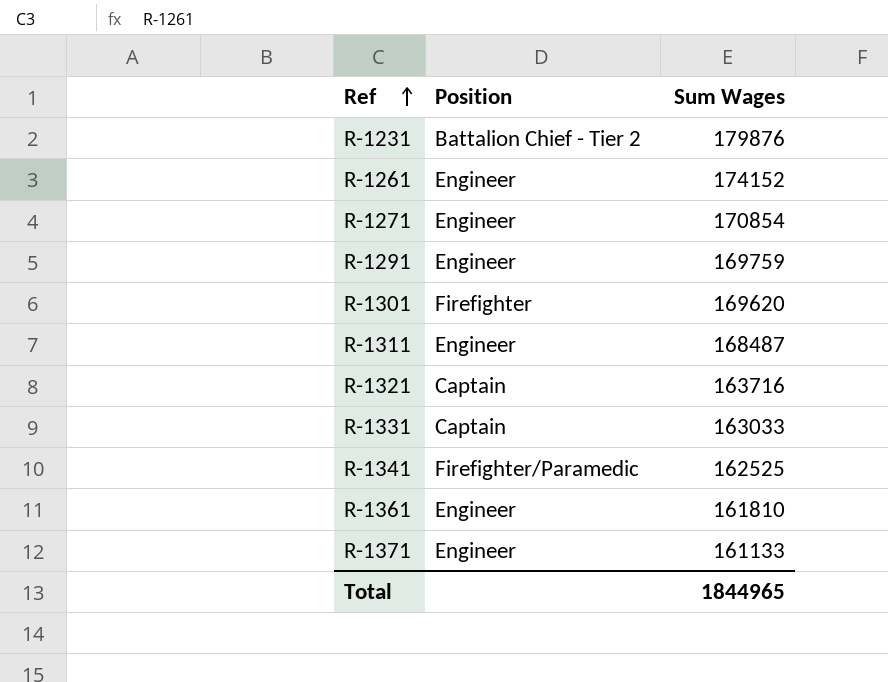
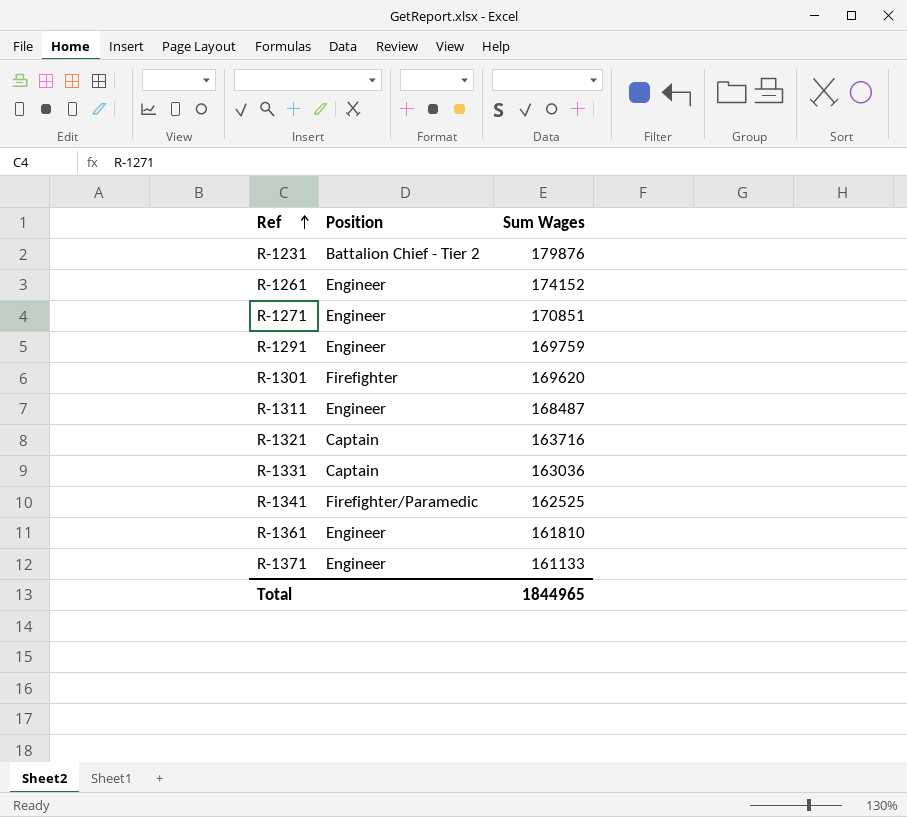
R-1271 | Sum Wages: 170854 -> 170851
R-1331 | Sum Wages: 163033 -> 163036

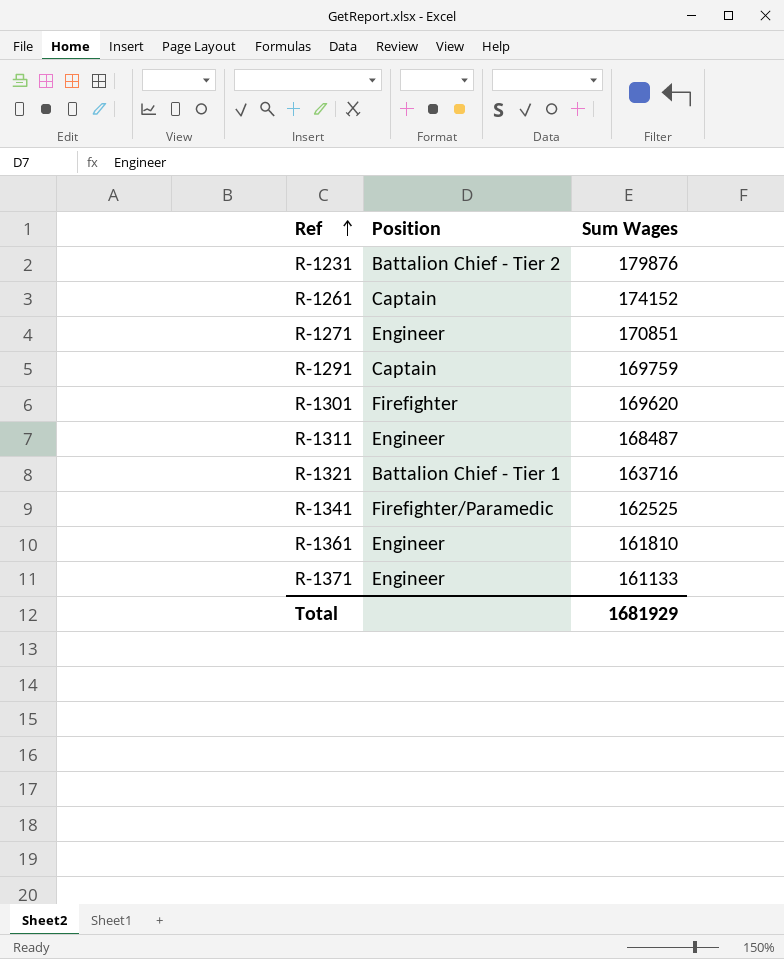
row R-1331: Captain | 163036 -> none
R-1261 | Position: Engineer -> Captain
R-1291 | Position: Engineer -> Captain
R-1321 | Position: Captain -> Battalion Chief - Tier 1
Total | Sum Wages: 1844965 -> 1681929

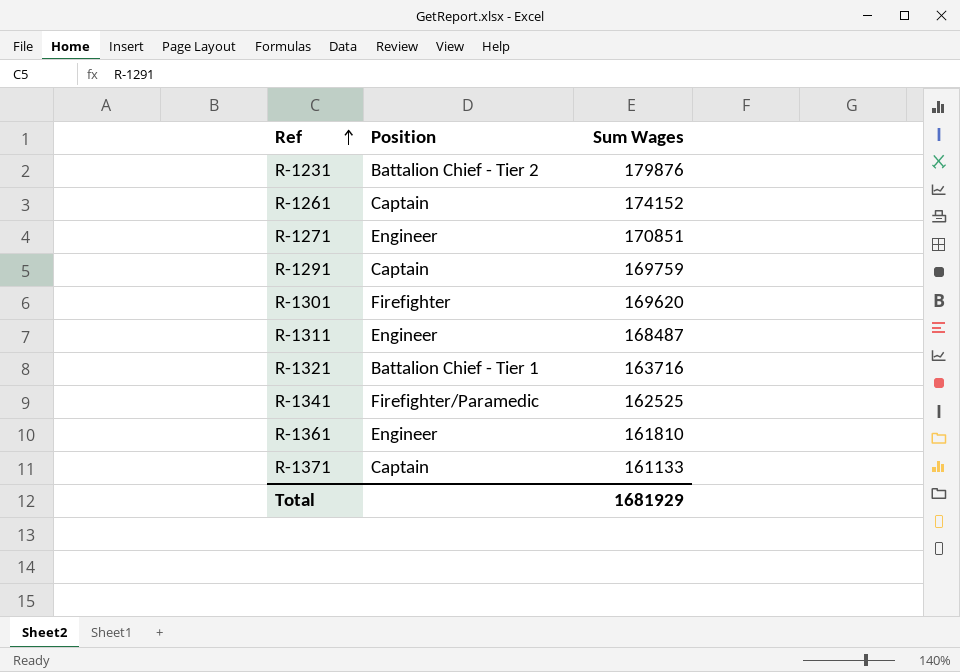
R-1371 | Position: Engineer -> Captain

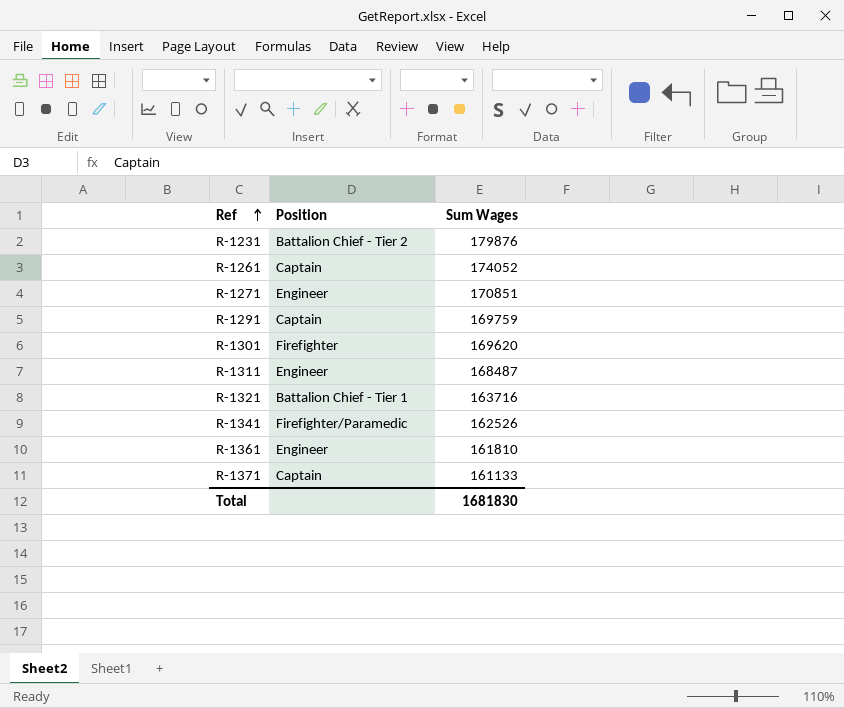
R-1261 | Sum Wages: 174152 -> 174052
R-1341 | Sum Wages: 162525 -> 162526
Total | Sum Wages: 1681929 -> 1681830

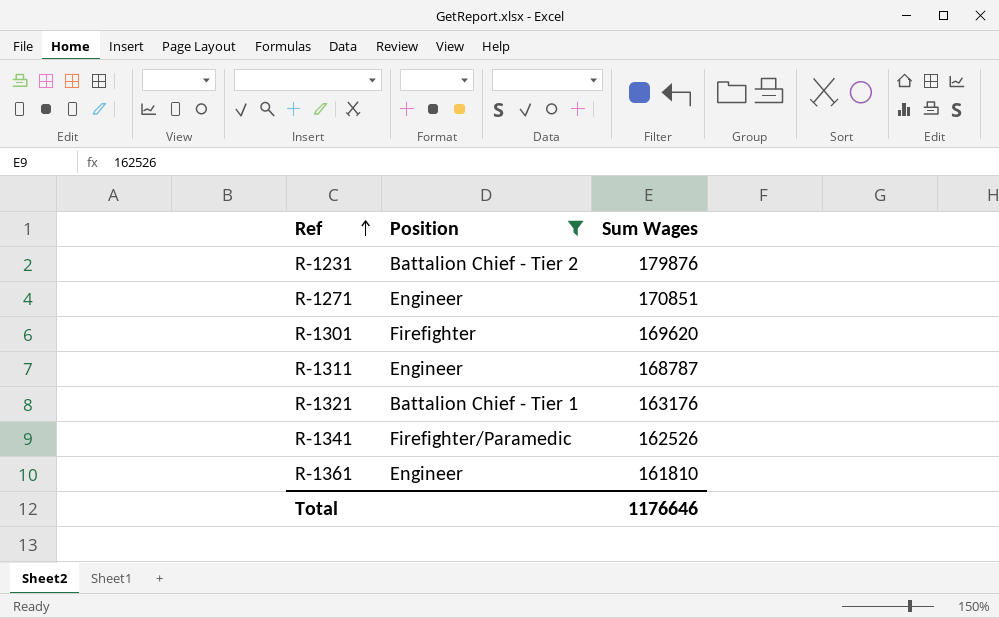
filter: none -> Position != Captain
R-1311 | Sum Wages: 168487 -> 168787
R-1321 | Sum Wages: 163716 -> 163176
Total | Sum Wages: 1681830 -> 1176646

